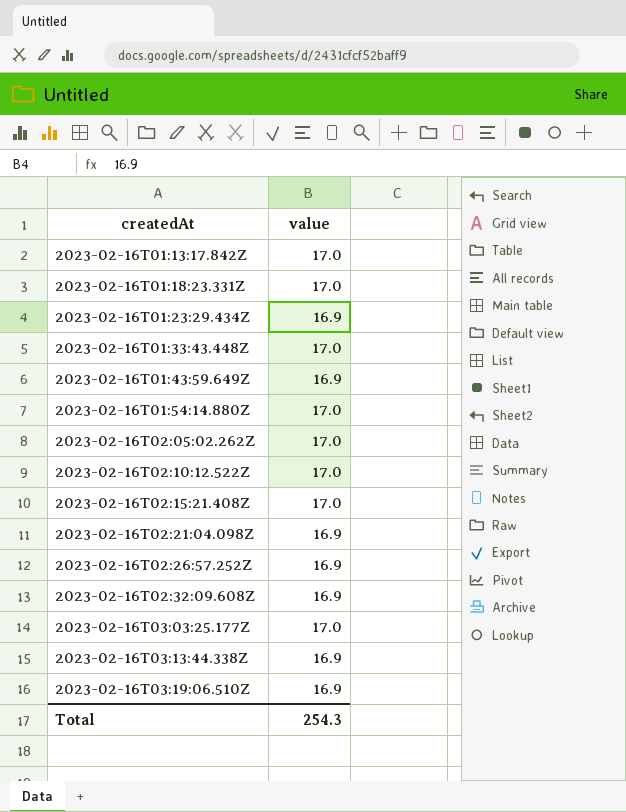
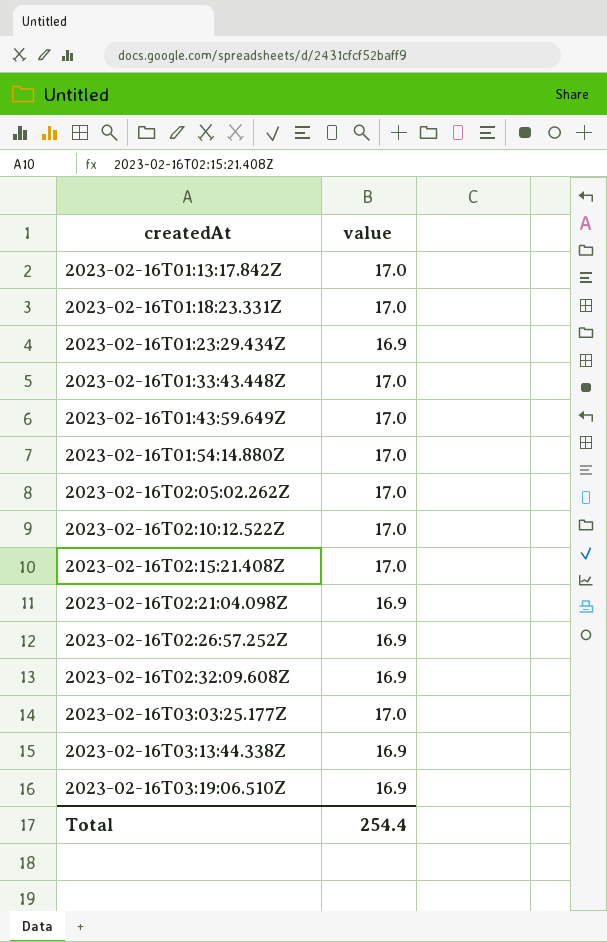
2023-02-16T01:43:59.649Z | value: 16.9 -> 17.0
Total | value: 254.3 -> 254.4

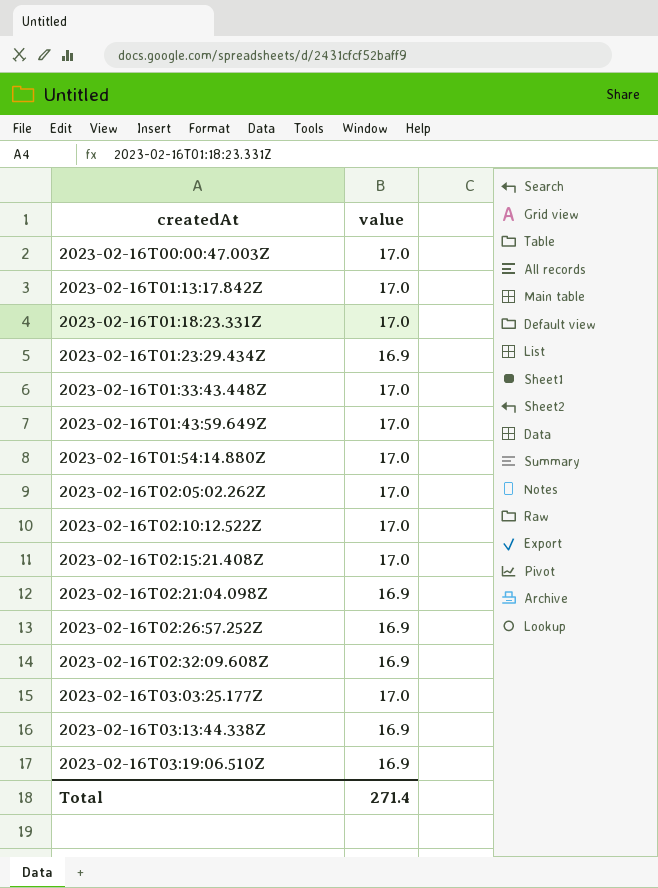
row 2023-02-16T00:00:47.003Z: none -> 17.0
Total | value: 254.4 -> 271.4

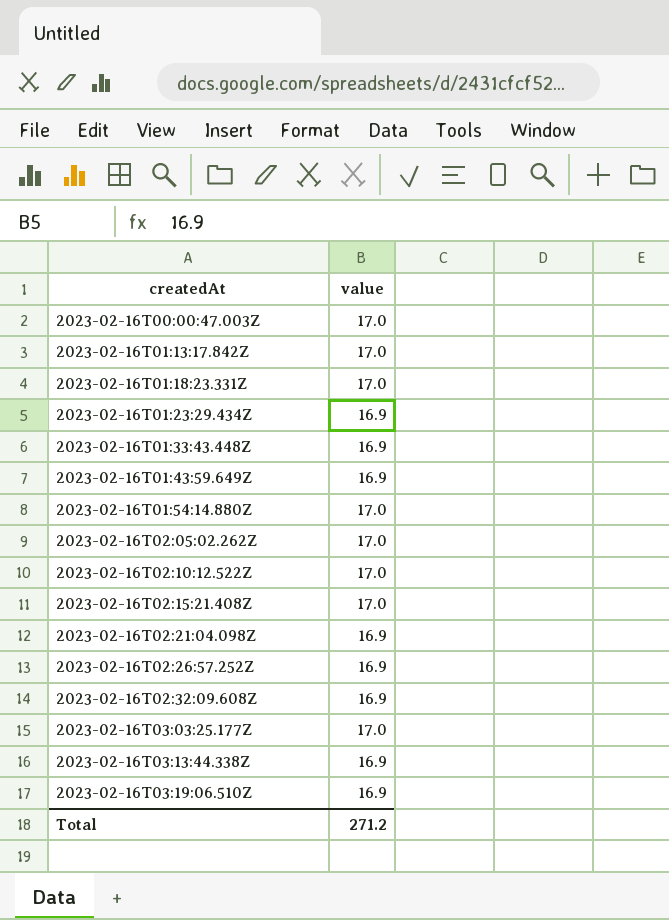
2023-02-16T01:33:43.448Z | value: 17.0 -> 16.9
2023-02-16T01:43:59.649Z | value: 17.0 -> 16.9
Total | value: 271.4 -> 271.2

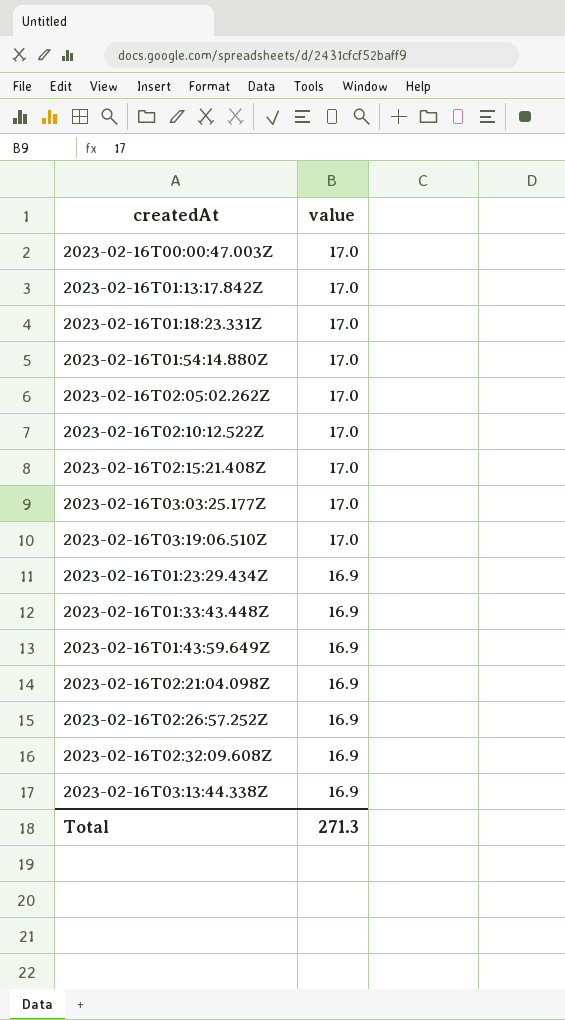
row order: createdAt ascending -> value descending
2023-02-16T03:19:06.510Z | value: 16.9 -> 17.0
Total | value: 271.2 -> 271.3

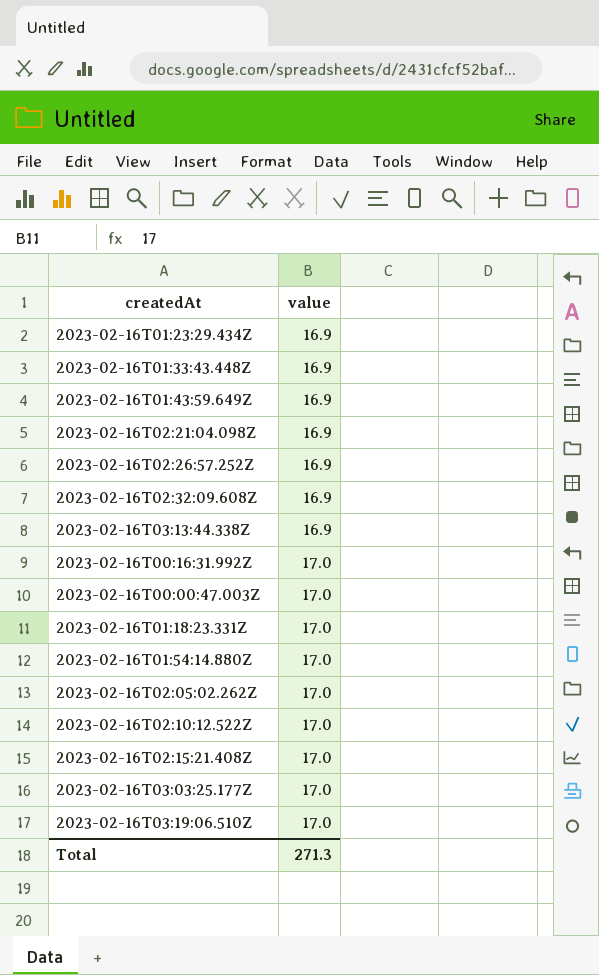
row order: value descending -> value ascending
row 2023-02-16T01:13:17.842Z: 17.0 -> none
row 2023-02-16T00:16:31.992Z: none -> 17.0

